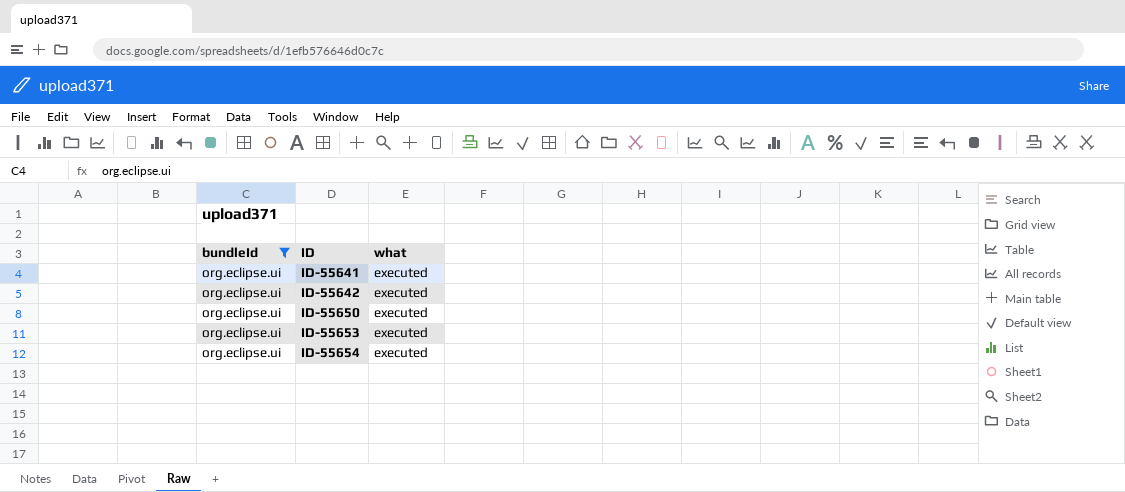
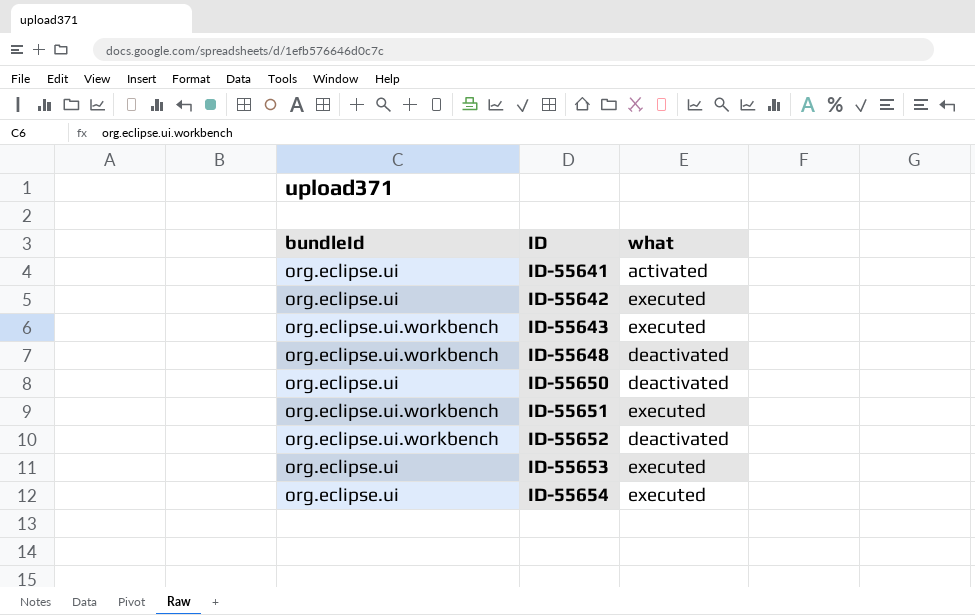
filter: bundleId = org.eclipse.ui -> none
ID-55641 | what: executed -> activated
ID-55650 | what: executed -> deactivated

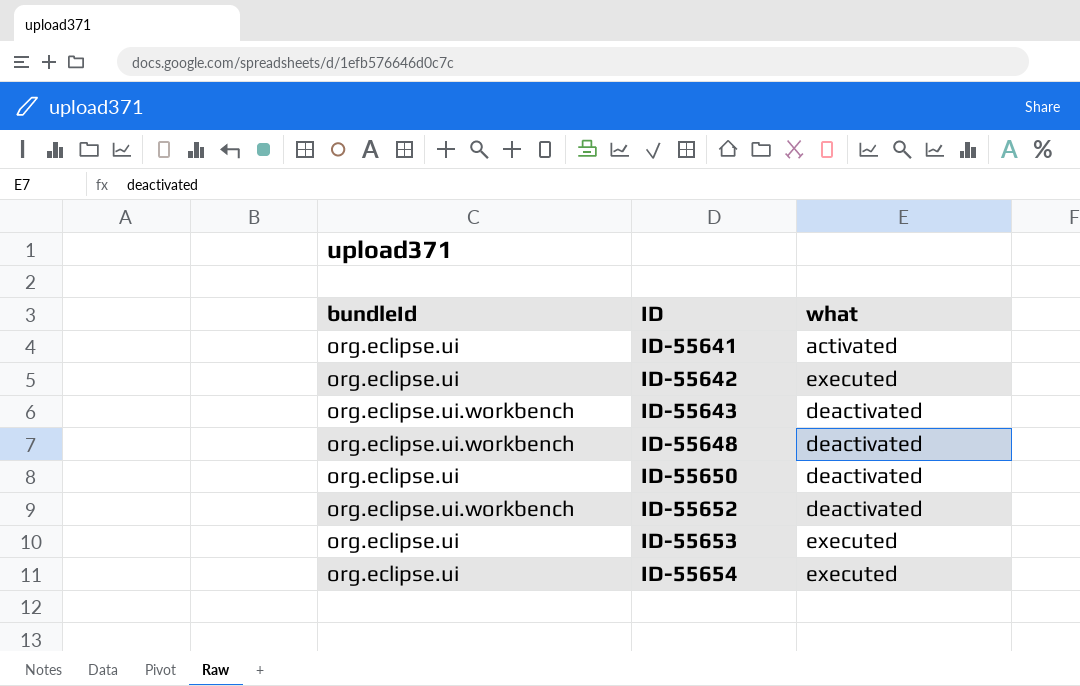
row ID-55651: org.eclipse.ui.workbench | executed -> none
ID-55643 | what: executed -> deactivated

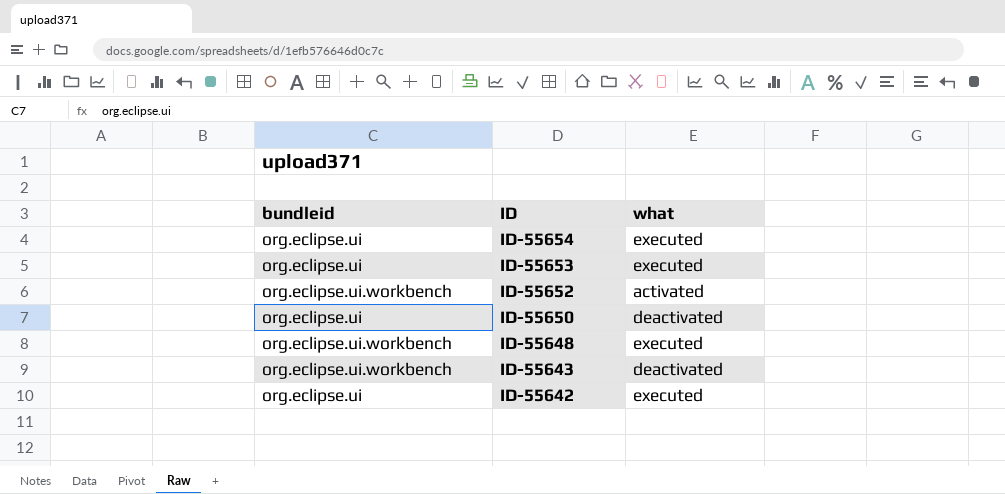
row order: ID ascending -> ID descending
column name: bundleId -> bundleid
row ID-55641: org.eclipse.ui | activated -> none
ID-55652 | what: deactivated -> activated
ID-55648 | what: deactivated -> executed

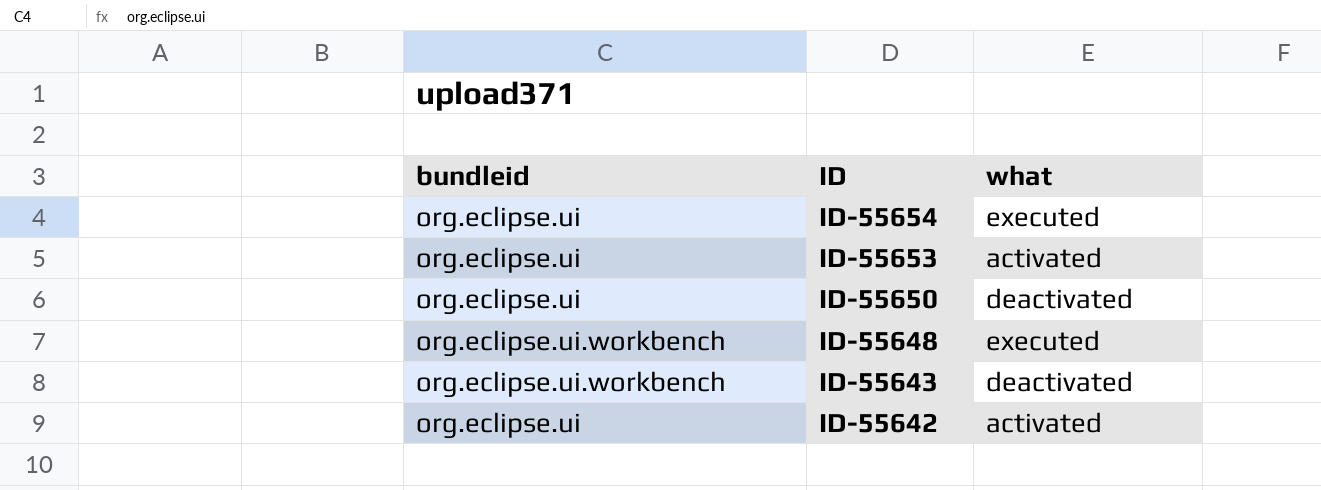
row ID-55652: org.eclipse.ui.workbench | activated -> none
ID-55653 | what: executed -> activated
ID-55642 | what: executed -> activated

